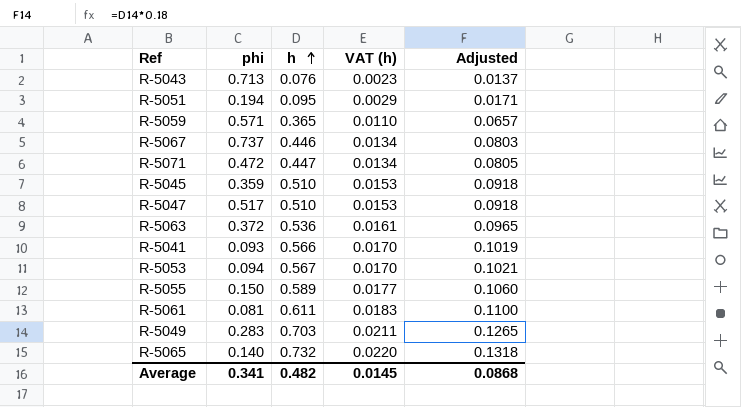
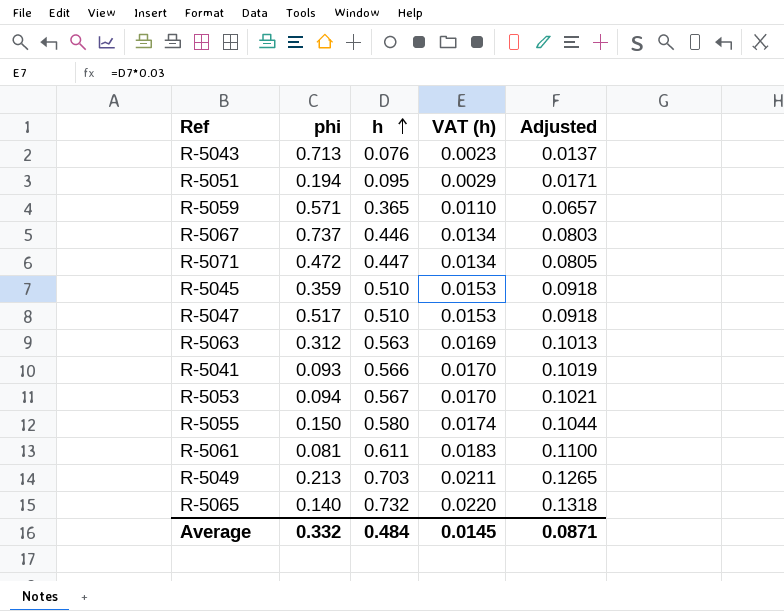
R-5063 | phi: 0.372 -> 0.312
R-5063 | h: 0.536 -> 0.563
R-5063 | VAT (h): 0.0161 -> 0.0169
R-5063 | Adjusted: 0.0965 -> 0.1013
R-5055 | h: 0.589 -> 0.580
R-5055 | VAT (h): 0.0177 -> 0.0174
R-5055 | Adjusted: 0.1060 -> 0.1044
R-5049 | phi: 0.283 -> 0.213
Average | phi: 0.341 -> 0.332
Average | h: 0.482 -> 0.484
Average | Adjusted: 0.0868 -> 0.0871

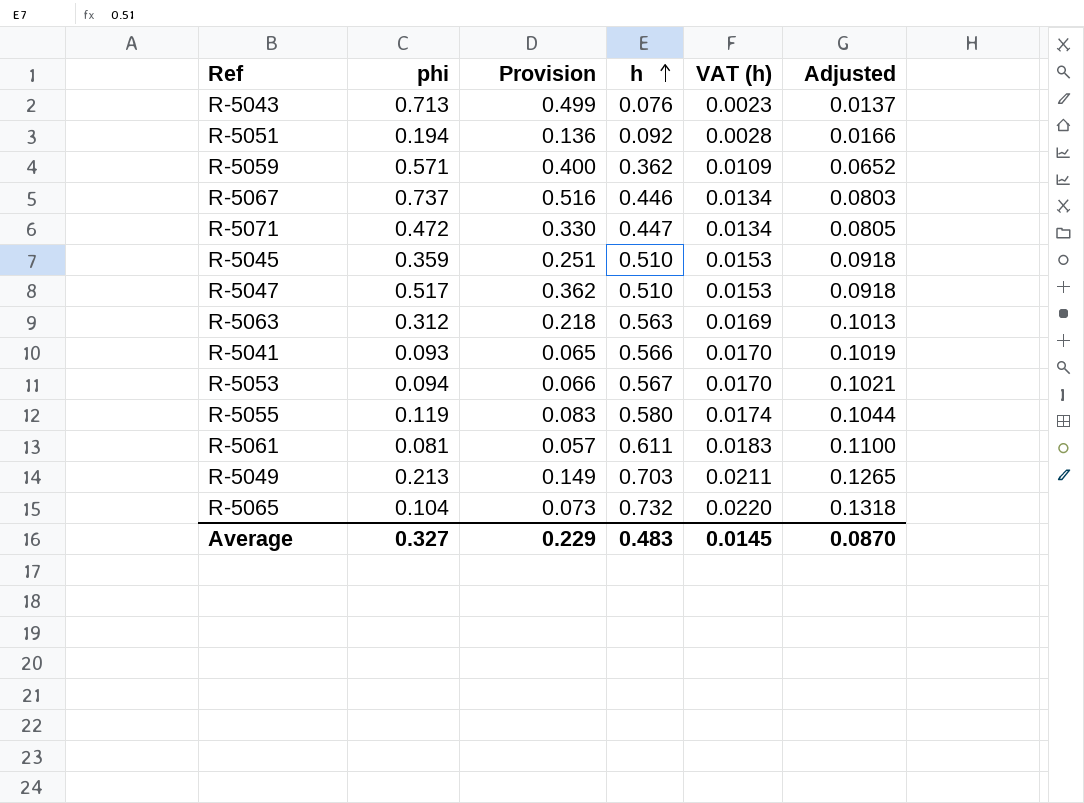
column Provision | formula: none -> [phi] * 0.7
R-5051 | h: 0.095 -> 0.092
R-5051 | VAT (h): 0.0029 -> 0.0028
R-5051 | Adjusted: 0.0171 -> 0.0166
R-5059 | h: 0.365 -> 0.362
R-5059 | VAT (h): 0.0110 -> 0.0109
R-5059 | Adjusted: 0.0657 -> 0.0652
R-5055 | phi: 0.150 -> 0.119
R-5065 | phi: 0.140 -> 0.104
Average | phi: 0.332 -> 0.327
Average | h: 0.484 -> 0.483
Average | Adjusted: 0.0871 -> 0.0870

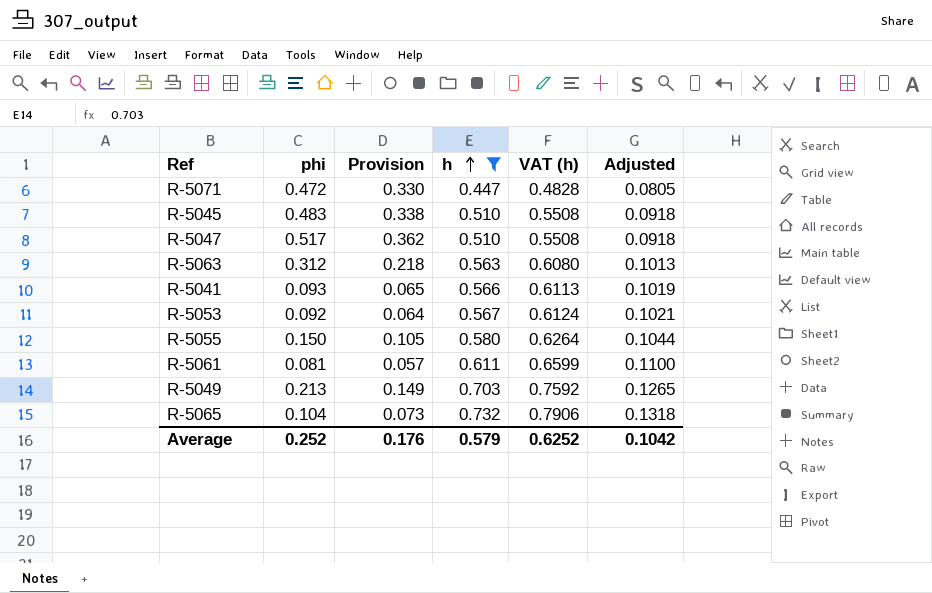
filter: none -> h >= 0.447
column VAT (h) | formula: [h] * 0.03 -> [h] * 1.08
R-5045 | phi: 0.359 -> 0.483
R-5045 | Provision: 0.251 -> 0.338
R-5053 | phi: 0.094 -> 0.092
R-5053 | Provision: 0.066 -> 0.064
R-5055 | phi: 0.119 -> 0.150
R-5055 | Provision: 0.083 -> 0.105
Average | phi: 0.327 -> 0.252
Average | Provision: 0.229 -> 0.176
Average | h: 0.483 -> 0.579
Average | VAT (h): 0.0145 -> 0.6252
Average | Adjusted: 0.0870 -> 0.1042

